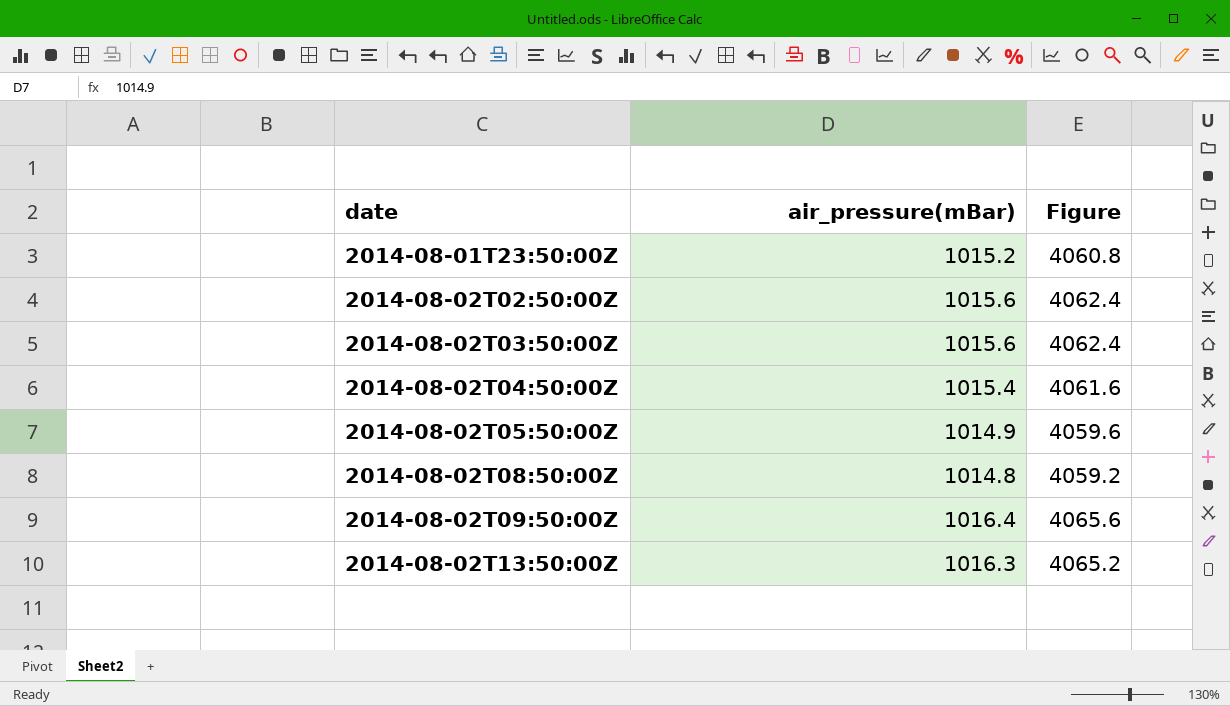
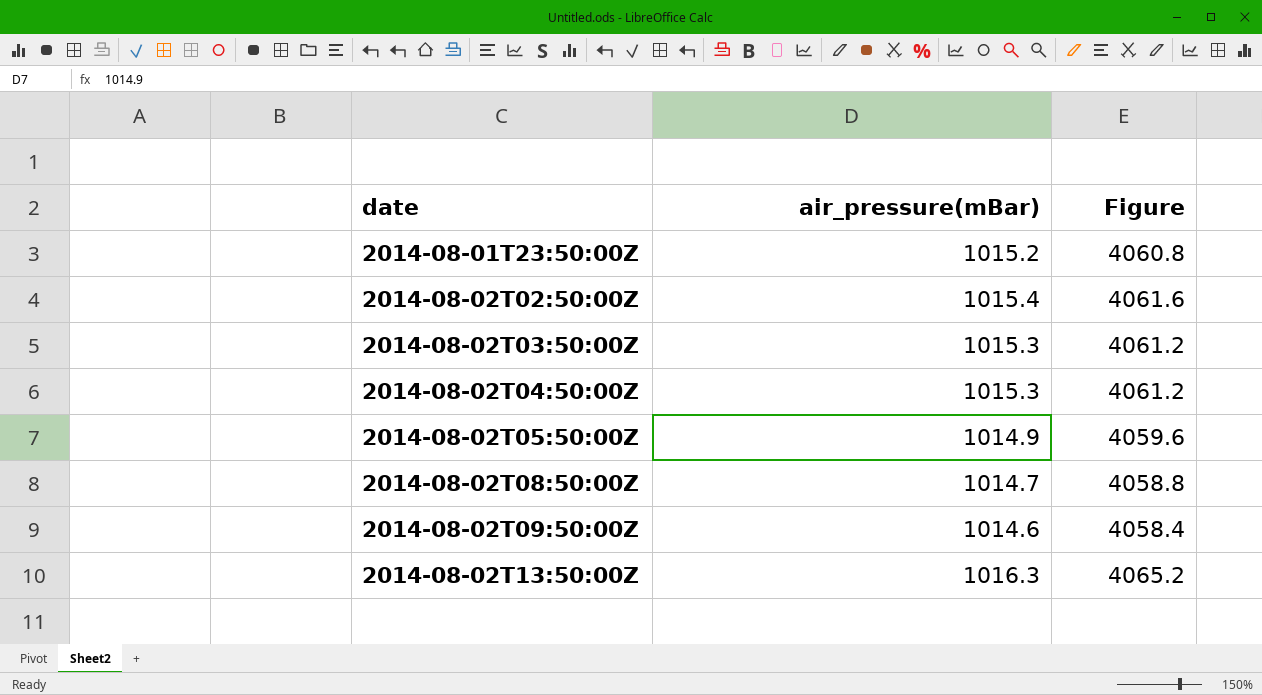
2014-08-02T02:50:00Z | air_pressure(mBar): 1015.6 -> 1015.4
2014-08-02T02:50:00Z | Figure: 4062.4 -> 4061.6
2014-08-02T03:50:00Z | air_pressure(mBar): 1015.6 -> 1015.3
2014-08-02T03:50:00Z | Figure: 4062.4 -> 4061.2
2014-08-02T04:50:00Z | air_pressure(mBar): 1015.4 -> 1015.3
2014-08-02T04:50:00Z | Figure: 4061.6 -> 4061.2
2014-08-02T08:50:00Z | air_pressure(mBar): 1014.8 -> 1014.7
2014-08-02T08:50:00Z | Figure: 4059.2 -> 4058.8
2014-08-02T09:50:00Z | air_pressure(mBar): 1016.4 -> 1014.6
2014-08-02T09:50:00Z | Figure: 4065.6 -> 4058.4

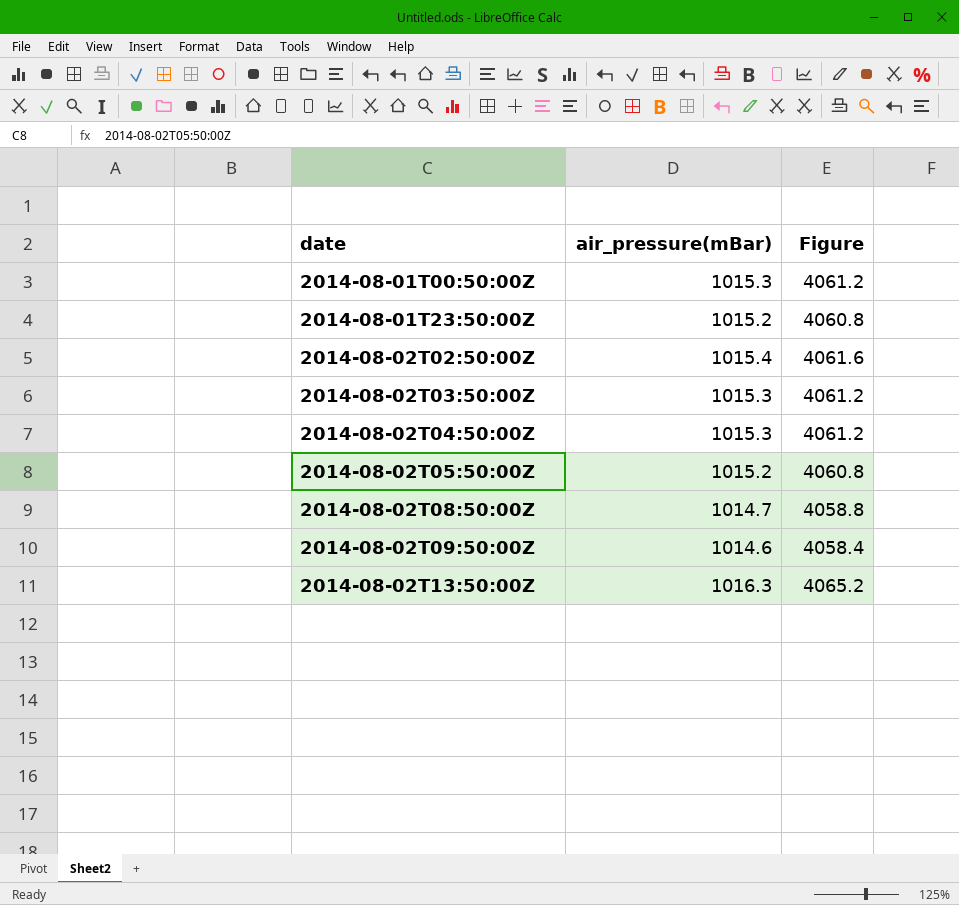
row 2014-08-01T00:50:00Z: none -> 1015.3 | 4061.2
2014-08-02T05:50:00Z | air_pressure(mBar): 1014.9 -> 1015.2
2014-08-02T05:50:00Z | Figure: 4059.6 -> 4060.8

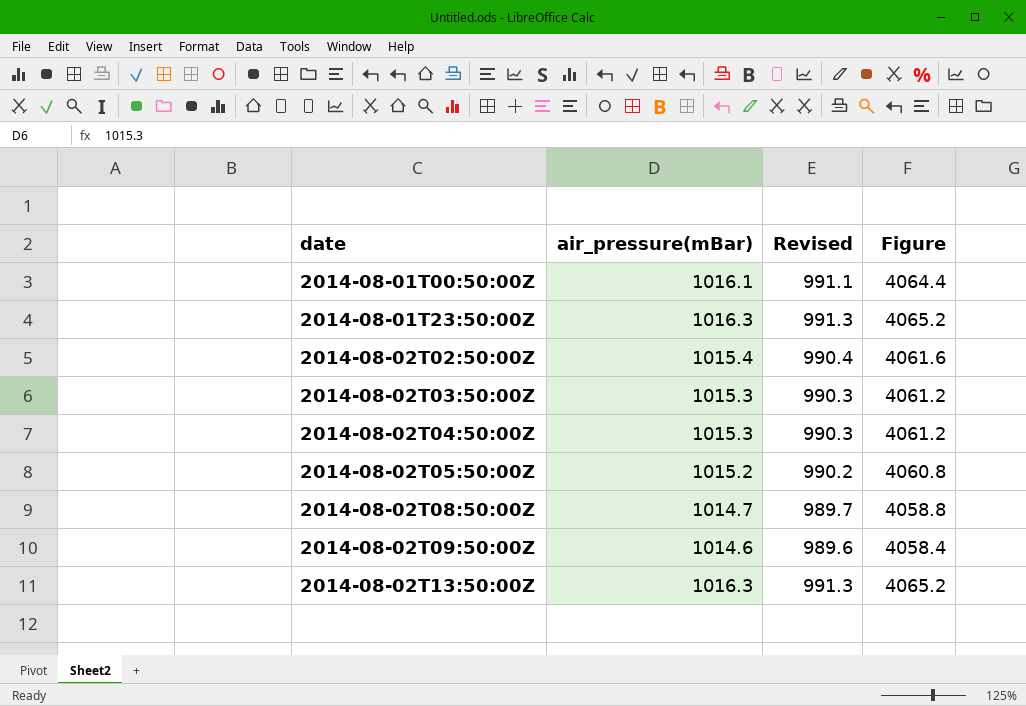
column Revised | formula: none -> [air_pressure(mBar)] - 25
2014-08-01T00:50:00Z | air_pressure(mBar): 1015.3 -> 1016.1
2014-08-01T00:50:00Z | Figure: 4061.2 -> 4064.4
2014-08-01T23:50:00Z | air_pressure(mBar): 1015.2 -> 1016.3
2014-08-01T23:50:00Z | Figure: 4060.8 -> 4065.2

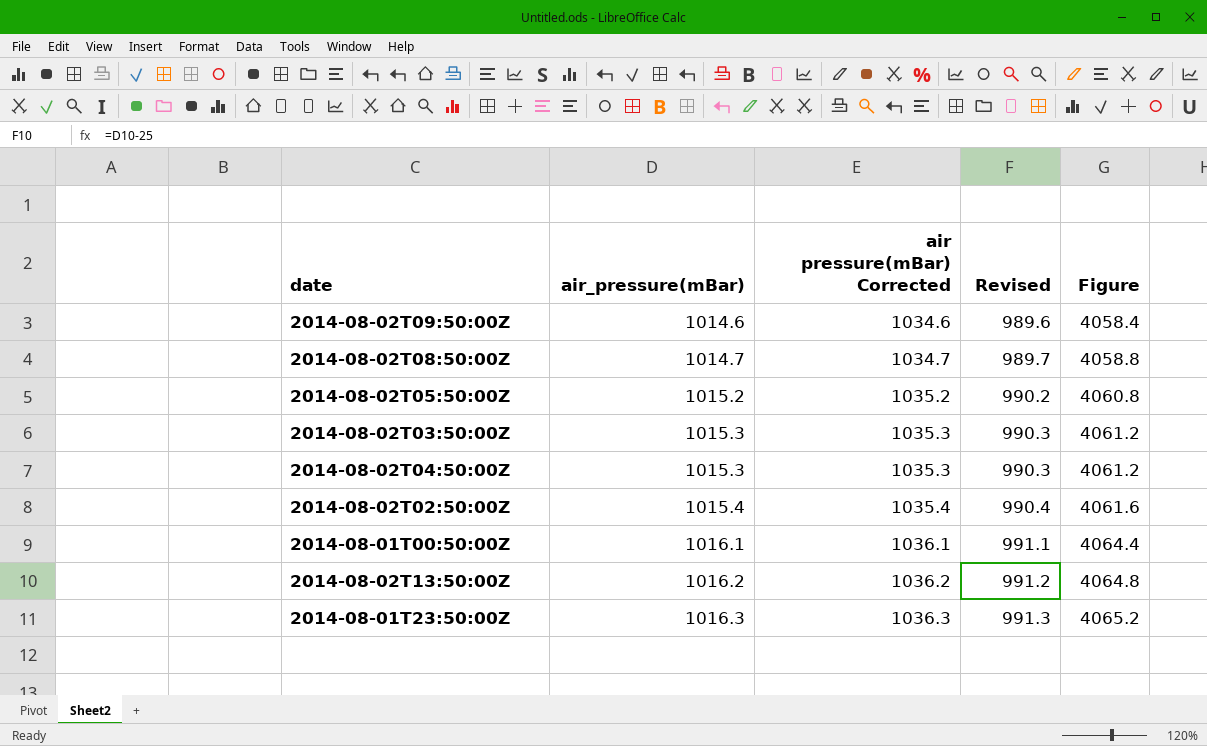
row order: date ascending -> air_pressure(mBar) ascending
column air pressure(mBar) Corrected | formula: none -> [air_pressure(mBar)] + 20
2014-08-02T13:50:00Z | air_pressure(mBar): 1016.3 -> 1016.2
2014-08-02T13:50:00Z | Revised: 991.3 -> 991.2
2014-08-02T13:50:00Z | Figure: 4065.2 -> 4064.8

